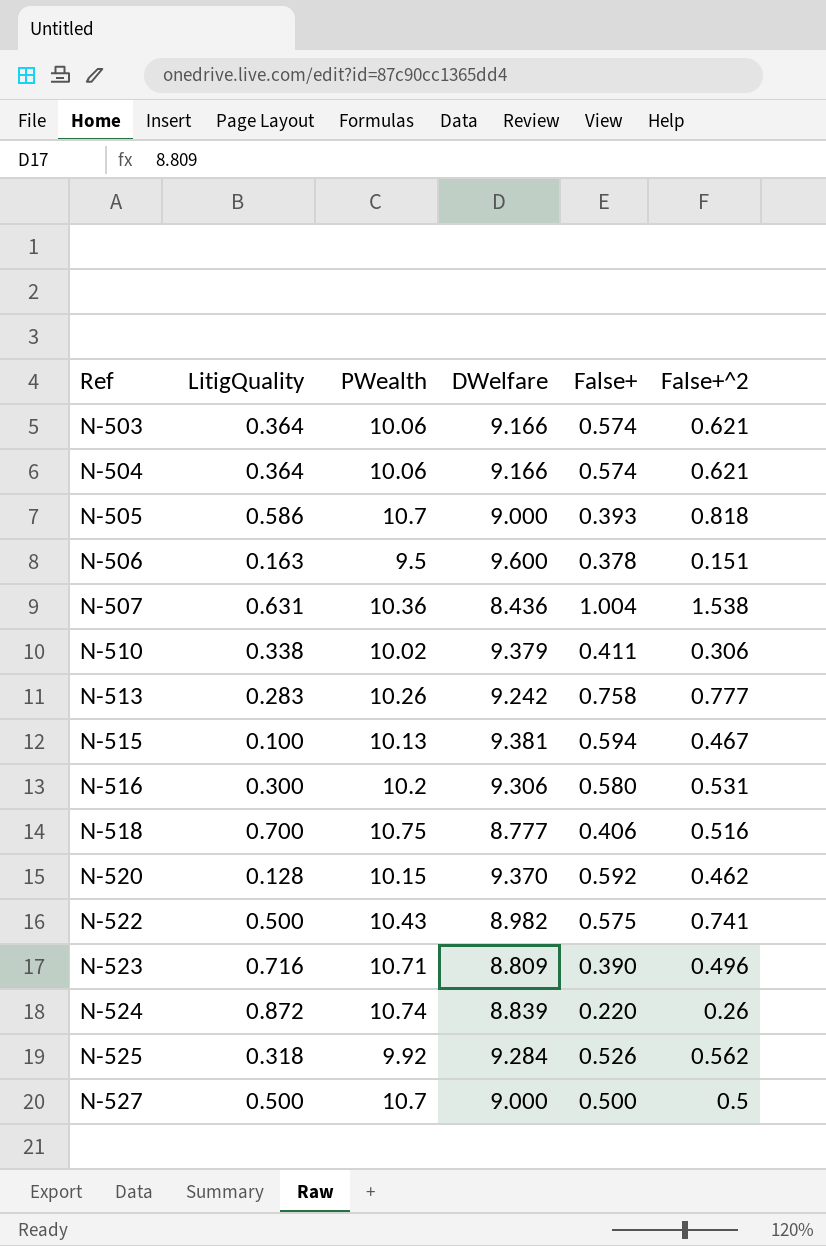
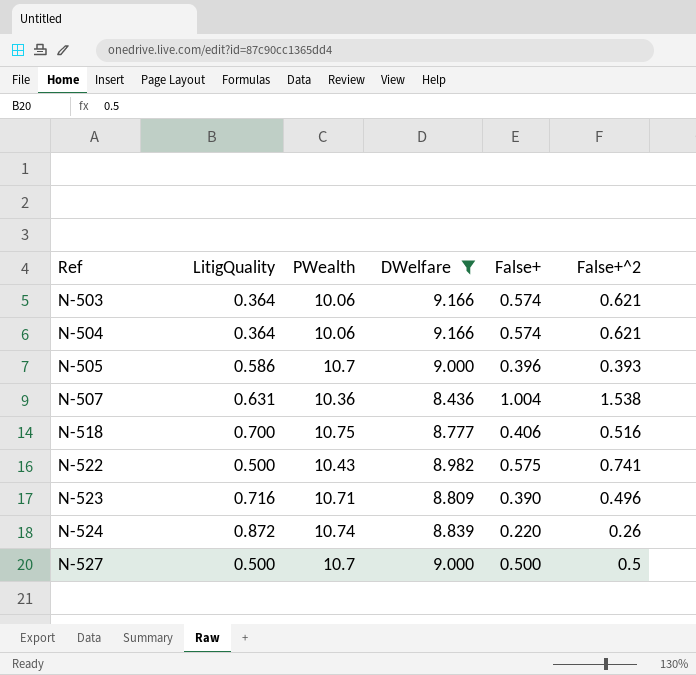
filter: none -> DWelfare <= 9.166
N-505 | False+: 0.393 -> 0.396
N-505 | False+^2: 0.818 -> 0.393

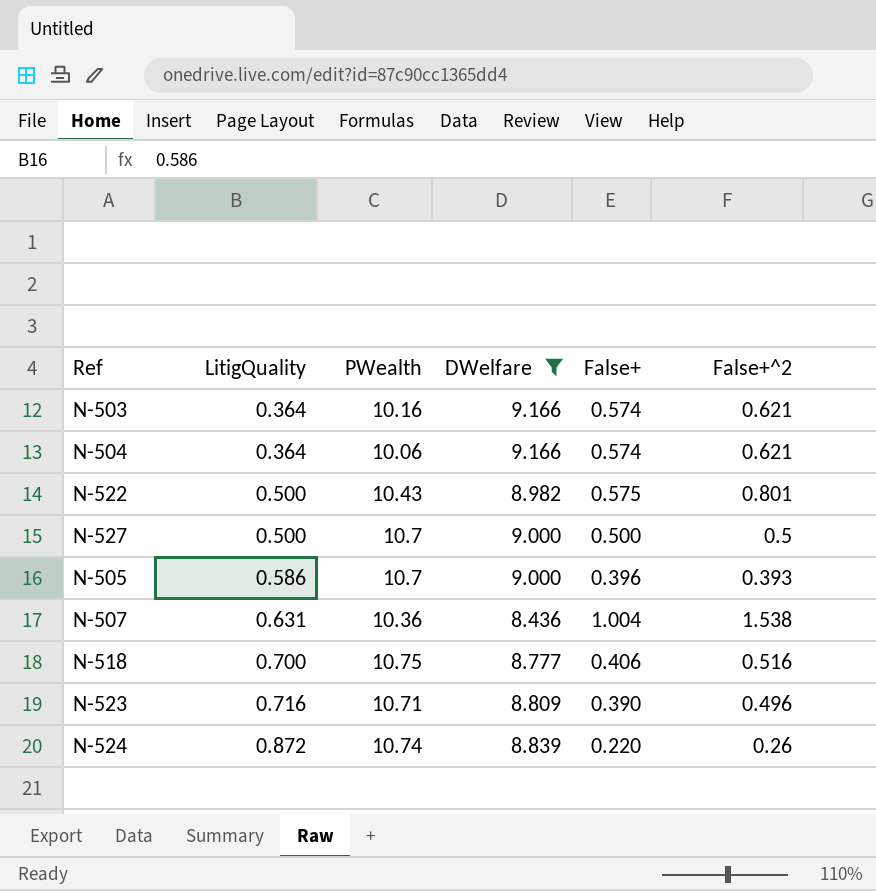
row order: Ref ascending -> LitigQuality ascending
N-503 | PWealth: 10.06 -> 10.16
N-522 | False+^2: 0.741 -> 0.801

